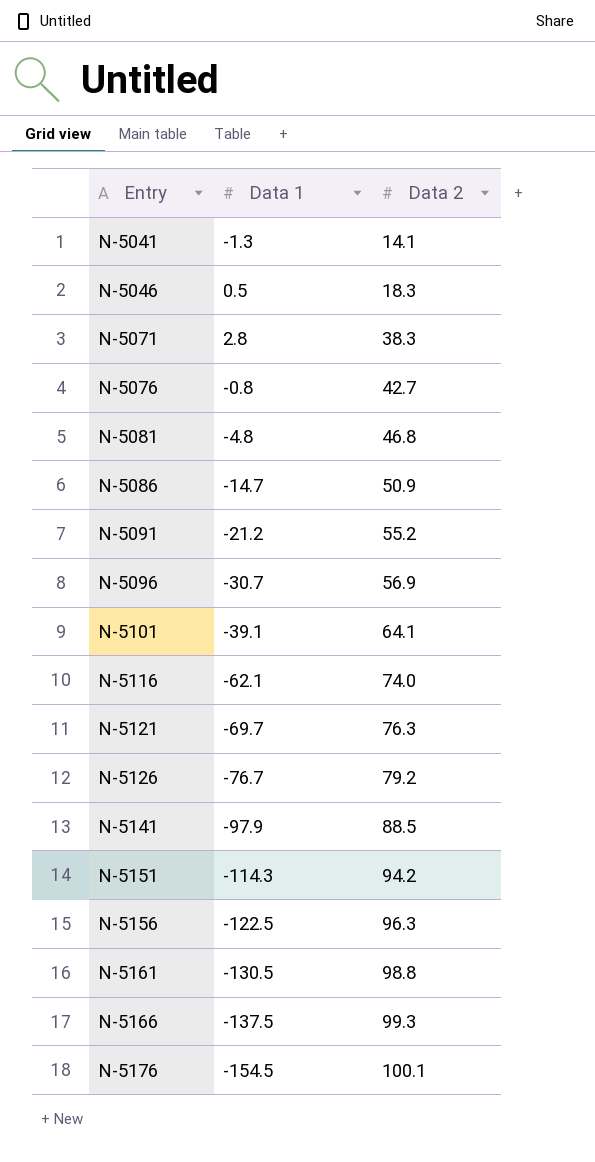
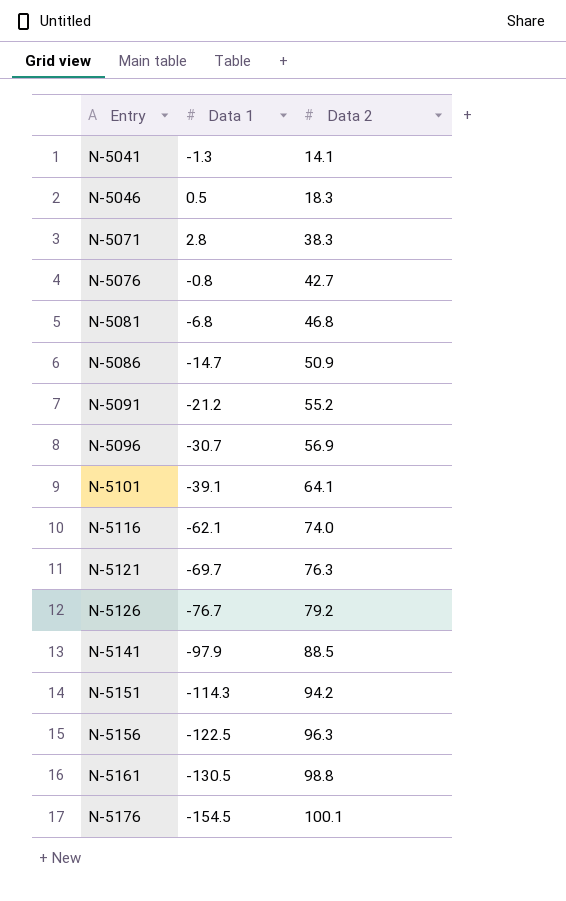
row N-5166: -137.5 | 99.3 -> none
N-5081 | Data 1: -4.8 -> -6.8

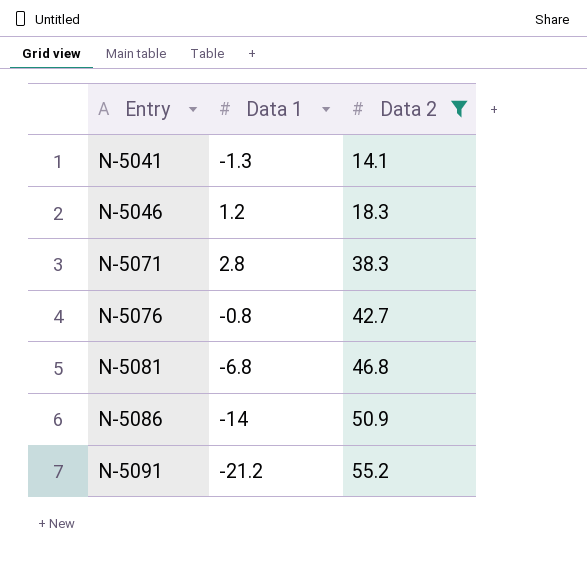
filter: none -> Data 2 <= 55.2
N-5046 | Data 1: 0.5 -> 1.2
N-5086 | Data 1: -14.7 -> -14

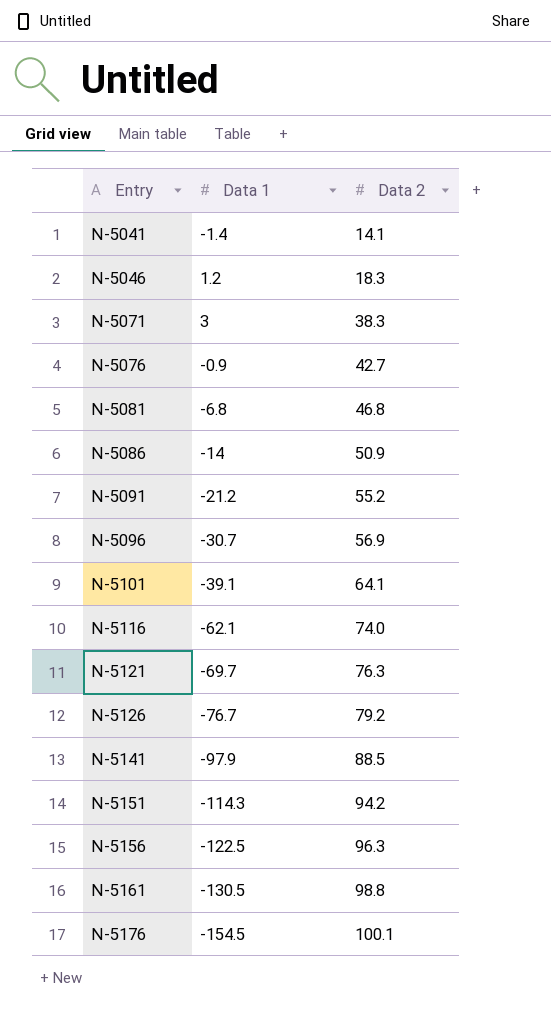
filter: Data 2 <= 55.2 -> none
N-5041 | Data 1: -1.3 -> -1.4
N-5071 | Data 1: 2.8 -> 3
N-5076 | Data 1: -0.8 -> -0.9

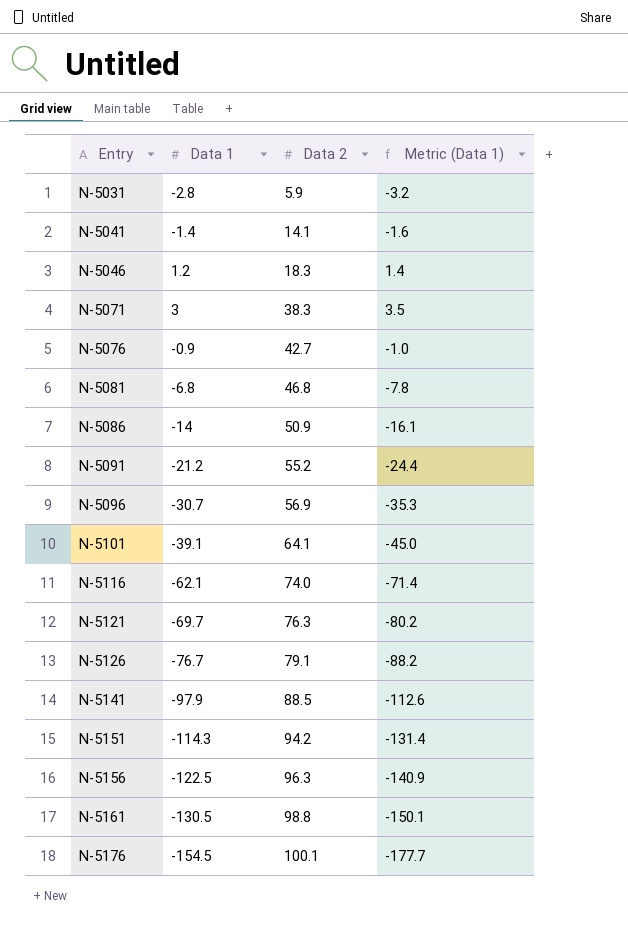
column Metric (Data 1) | formula: none -> [Data 1] * 1.15
row N-5031: none -> -2.8 | 5.9 | -3.2
N-5126 | Data 2: 79.2 -> 79.1

